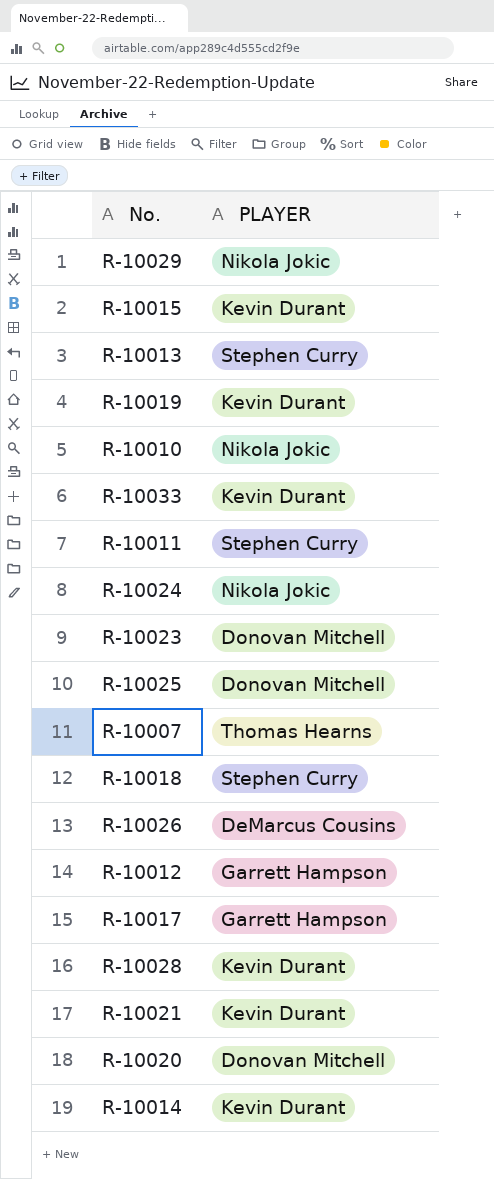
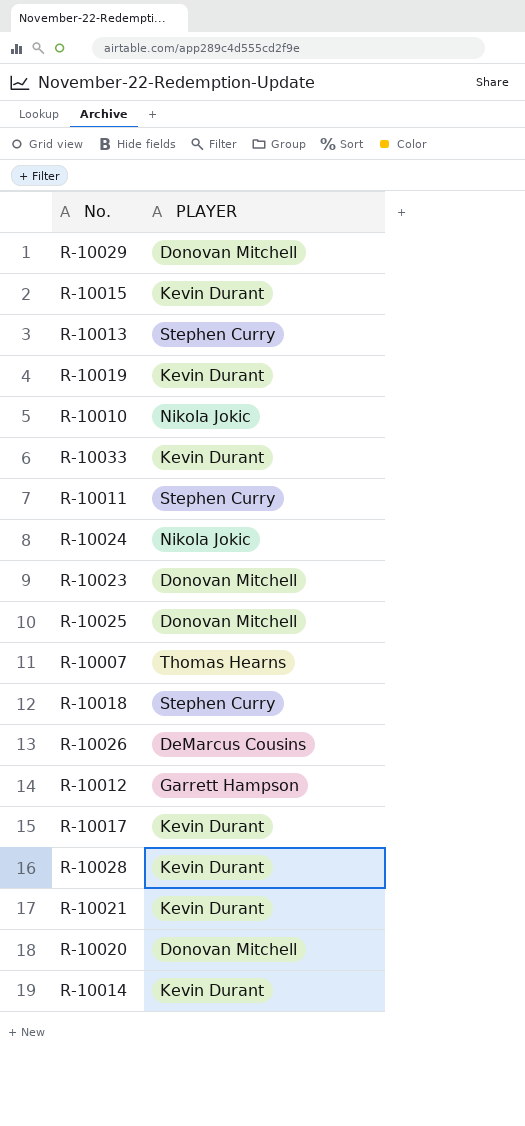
R-10029 | PLAYER: Nikola Jokic -> Donovan Mitchell
R-10017 | PLAYER: Garrett Hampson -> Kevin Durant

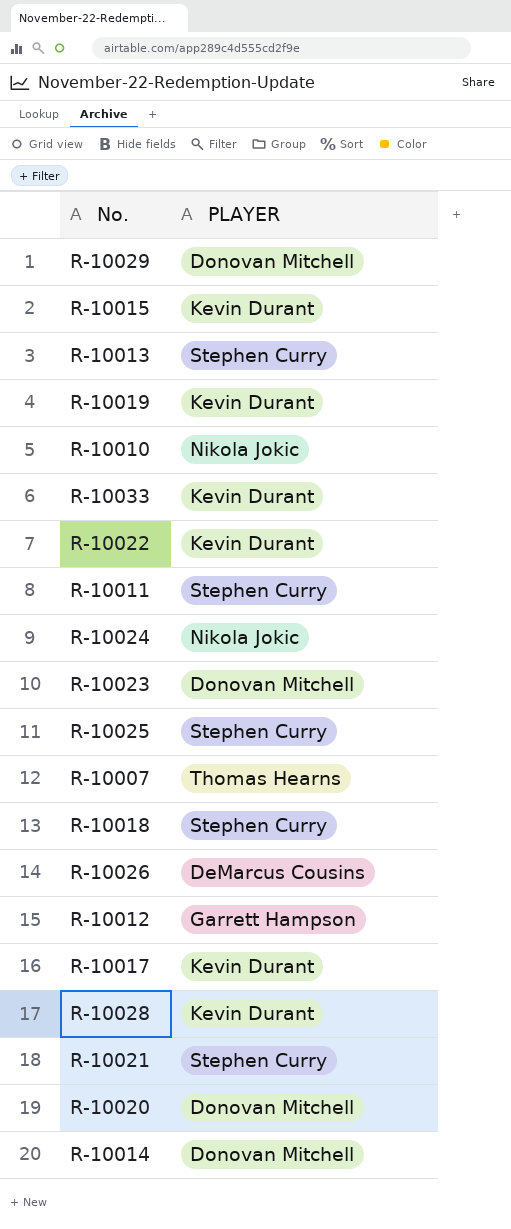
row R-10022: none -> Kevin Durant
R-10025 | PLAYER: Donovan Mitchell -> Stephen Curry
R-10021 | PLAYER: Kevin Durant -> Stephen Curry
R-10014 | PLAYER: Kevin Durant -> Donovan Mitchell

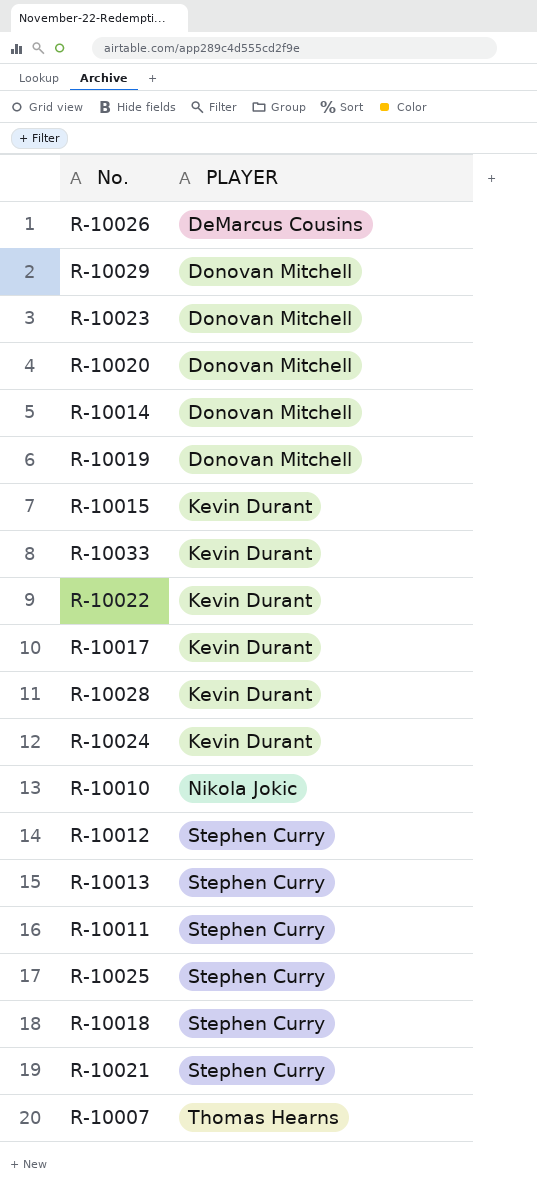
row order: none -> PLAYER ascending
R-10019 | PLAYER: Kevin Durant -> Donovan Mitchell
R-10024 | PLAYER: Nikola Jokic -> Kevin Durant
R-10012 | PLAYER: Garrett Hampson -> Stephen Curry

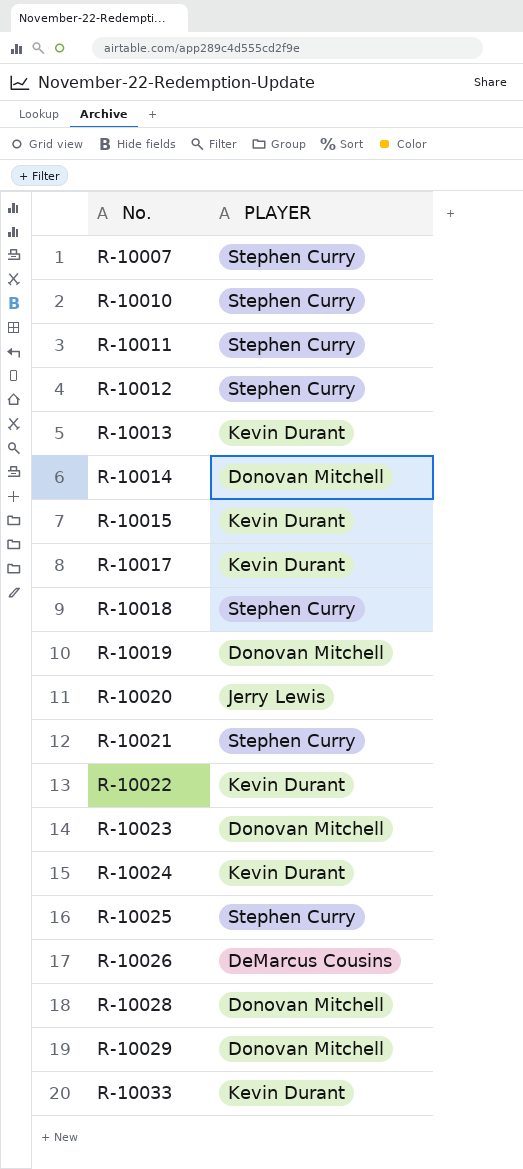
row order: PLAYER ascending -> No. ascending
R-10007 | PLAYER: Thomas Hearns -> Stephen Curry
R-10010 | PLAYER: Nikola Jokic -> Stephen Curry
R-10013 | PLAYER: Stephen Curry -> Kevin Durant
R-10020 | PLAYER: Donovan Mitchell -> Jerry Lewis
R-10028 | PLAYER: Kevin Durant -> Donovan Mitchell

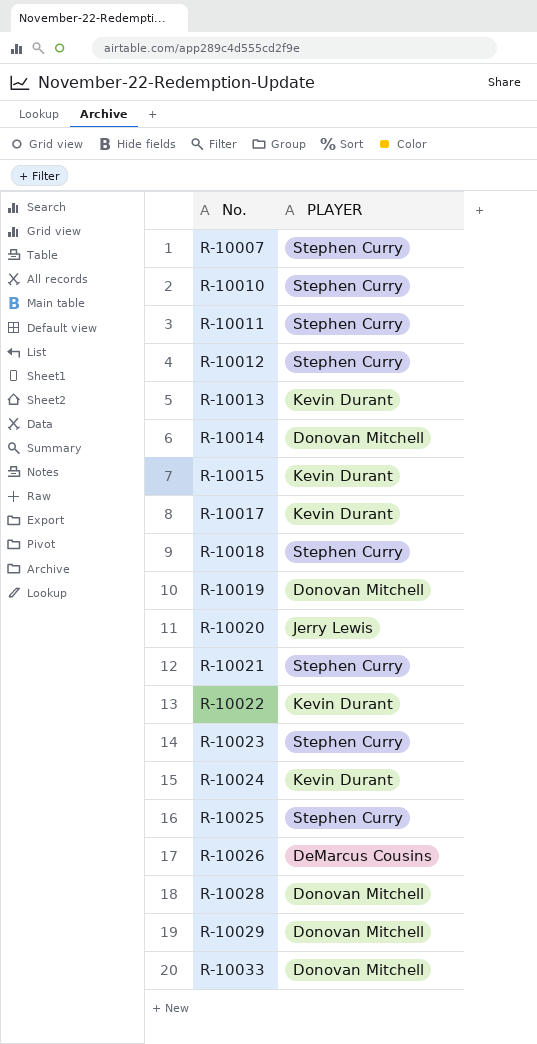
R-10023 | PLAYER: Donovan Mitchell -> Stephen Curry
R-10033 | PLAYER: Kevin Durant -> Donovan Mitchell

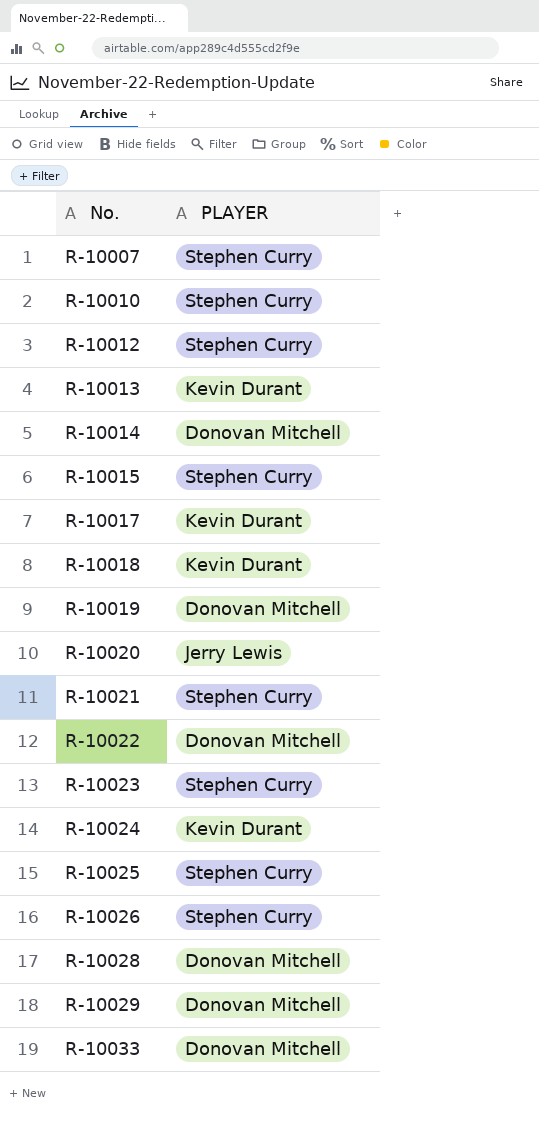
row R-10011: Stephen Curry -> none
R-10015 | PLAYER: Kevin Durant -> Stephen Curry
R-10018 | PLAYER: Stephen Curry -> Kevin Durant
R-10022 | PLAYER: Kevin Durant -> Donovan Mitchell
R-10026 | PLAYER: DeMarcus Cousins -> Stephen Curry

